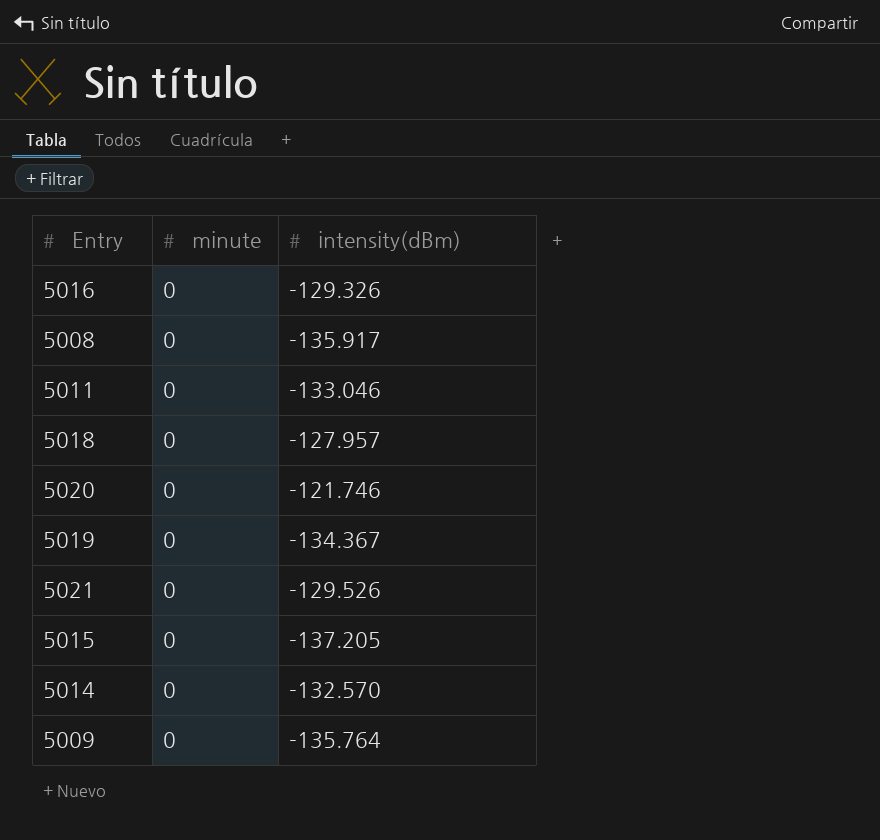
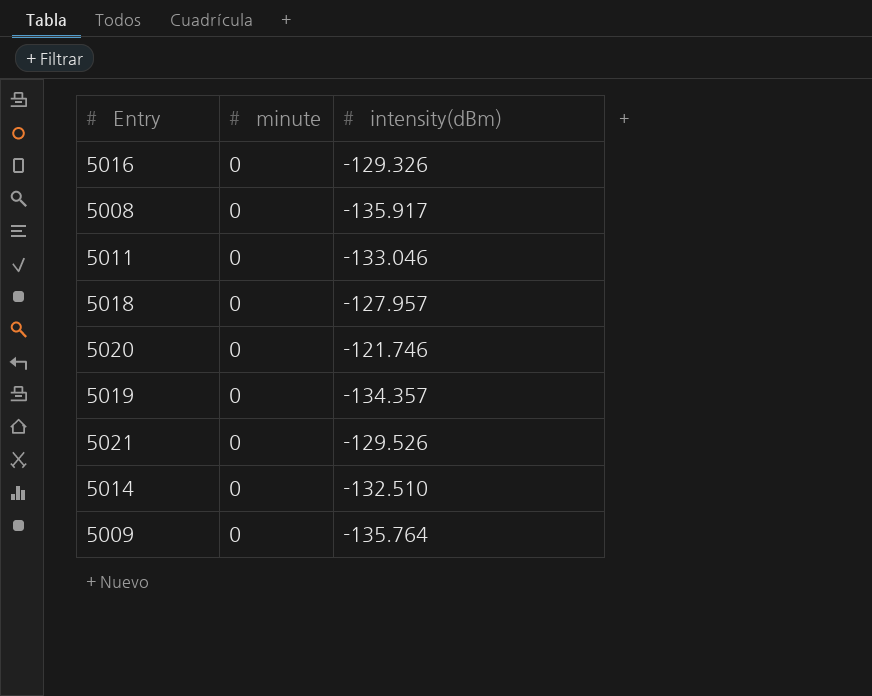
row 5015: 0 | -137.205 -> none
5019 | intensity(dBm): -134.367 -> -134.357
5014 | intensity(dBm): -132.570 -> -132.510

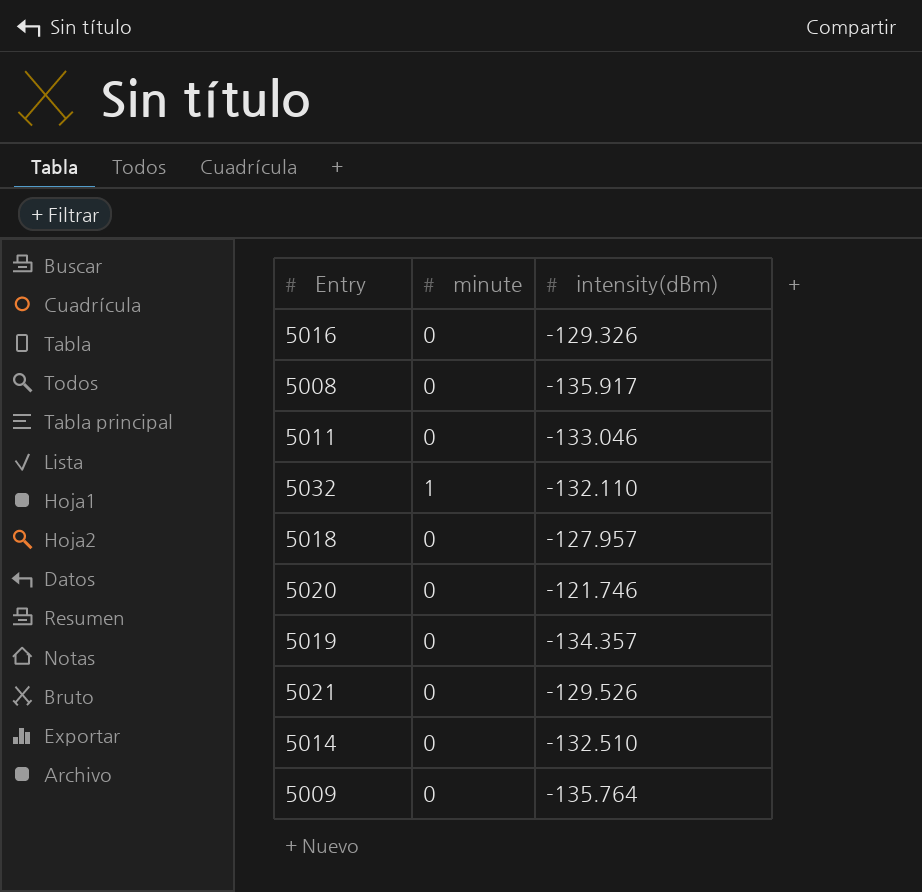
row 5032: none -> 1 | -132.110

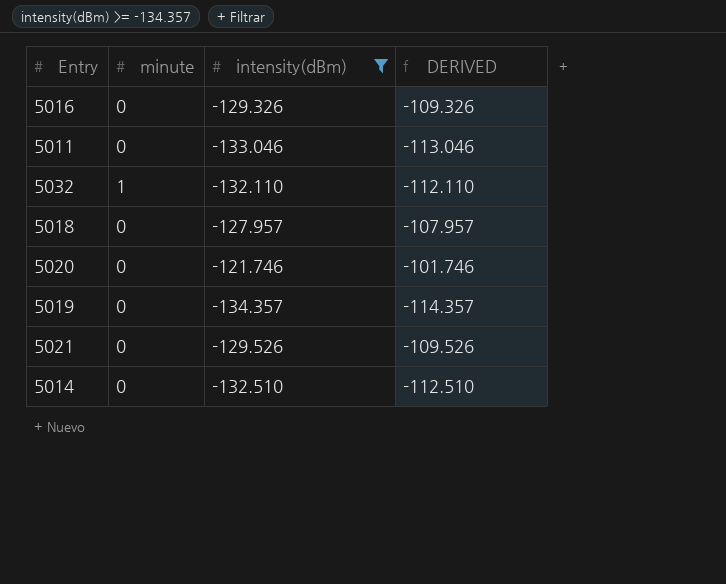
filter: none -> intensity(dBm) >= -134.357
column DERIVED | formula: none -> [intensity(dBm)] + 20

